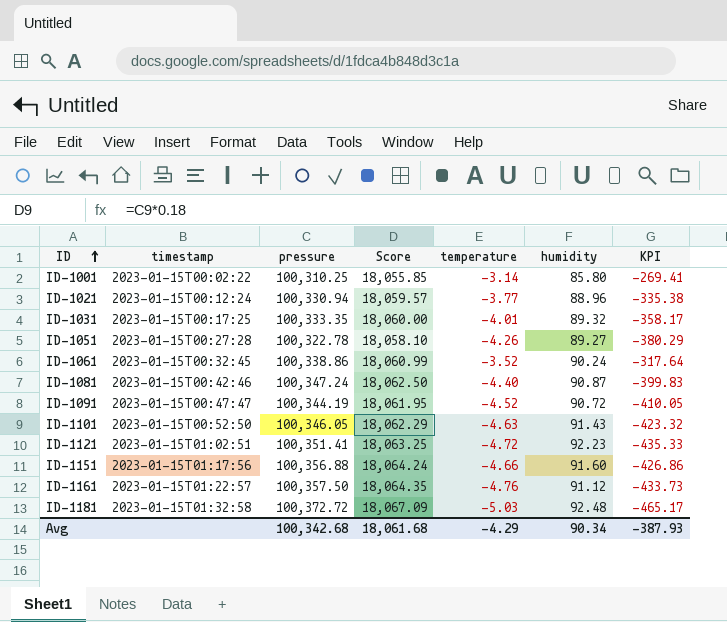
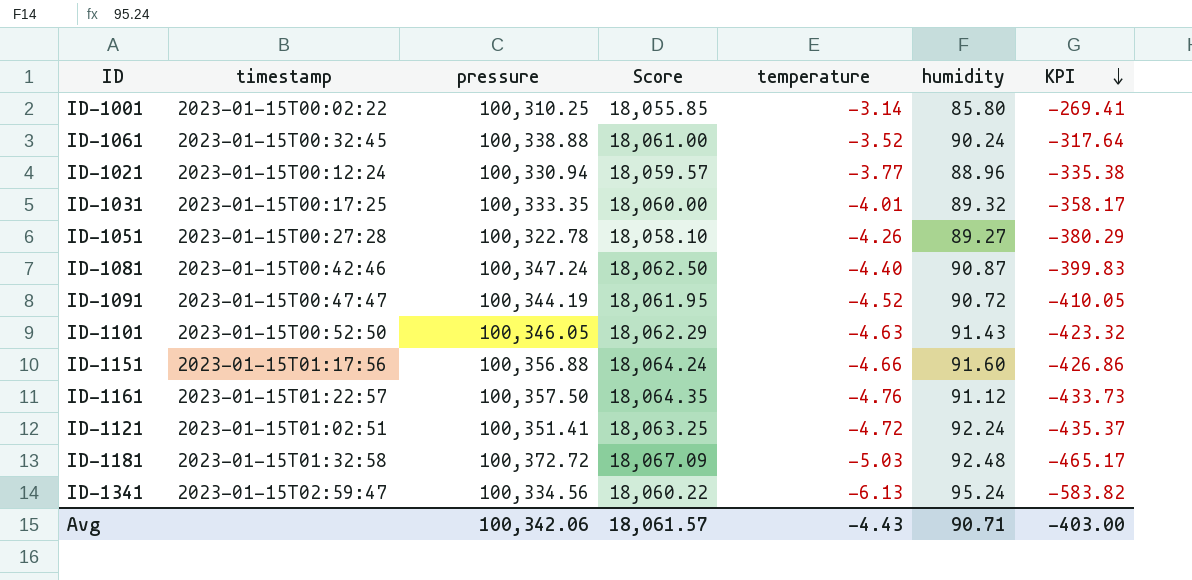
row order: ID ascending -> KPI descending
ID-1061 | pressure: 100,338.86 -> 100,338.88
ID-1061 | Score: 18,060.99 -> 18,061.00
ID-1121 | humidity: 92.23 -> 92.24
ID-1121 | KPI: -435.33 -> -435.37
row ID-1341: none -> 2023-01-15T02:59:47 | 100,334.56 | 18,060.22 | -6.13 | 95.24 | -583.82
Avg | pressure: 100,342.68 -> 100,342.06
Avg | Score: 18,061.68 -> 18,061.57
Avg | temperature: -4.29 -> -4.43
Avg | humidity: 90.34 -> 90.71
Avg | KPI: -387.93 -> -403.00

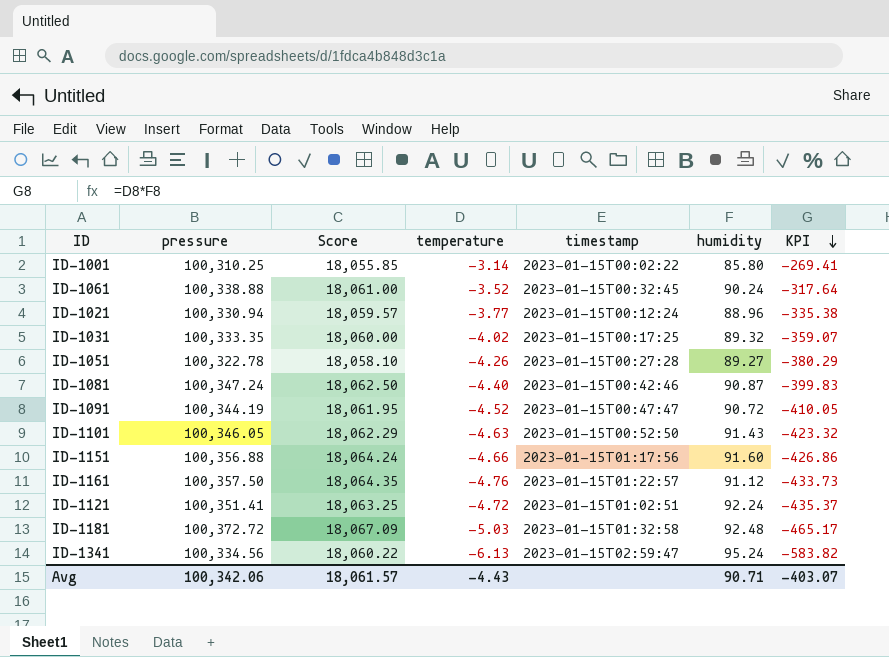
column timestamp | position: 2 -> 5
ID-1031 | temperature: -4.01 -> -4.02
ID-1031 | KPI: -358.17 -> -359.07
Avg | KPI: -403.00 -> -403.07

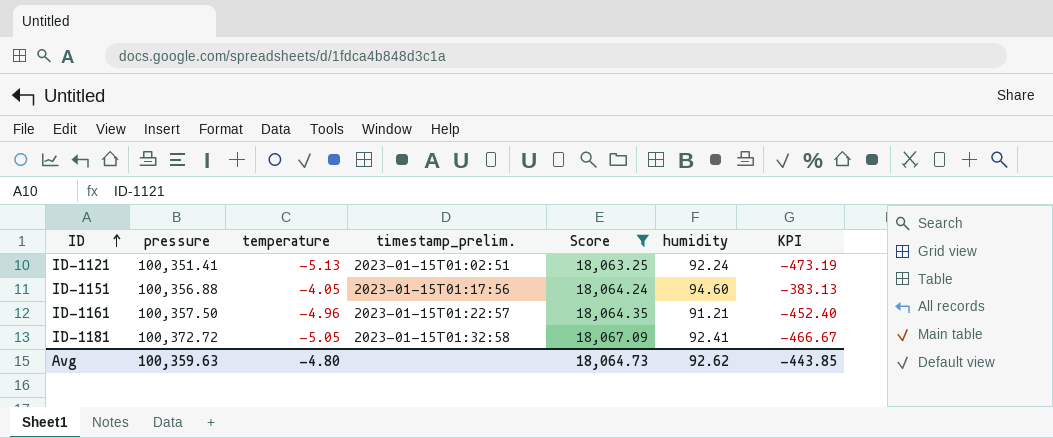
filter: none -> Score >= 18,063.25
row order: KPI descending -> ID ascending
column name: timestamp -> timestamp_prelim.
column Score | position: 3 -> 5
ID-1121 | temperature: -4.72 -> -5.13
ID-1121 | KPI: -435.37 -> -473.19
ID-1151 | temperature: -4.66 -> -4.05
ID-1151 | humidity: 91.60 -> 94.60
ID-1151 | KPI: -426.86 -> -383.13
ID-1161 | temperature: -4.76 -> -4.96
ID-1161 | humidity: 91.12 -> 91.21
ID-1161 | KPI: -433.73 -> -452.40
ID-1181 | temperature: -5.03 -> -5.05
ID-1181 | humidity: 92.48 -> 92.41
ID-1181 | KPI: -465.17 -> -466.67
Avg | pressure: 100,342.06 -> 100,359.63
Avg | temperature: -4.43 -> -4.80
Avg | Score: 18,061.57 -> 18,064.73
Avg | humidity: 90.71 -> 92.62
Avg | KPI: -403.07 -> -443.85

